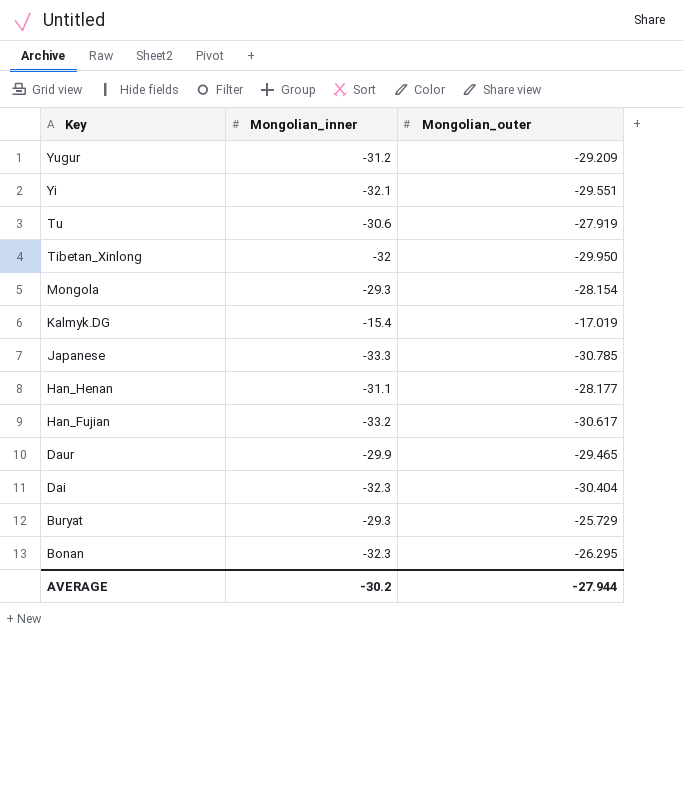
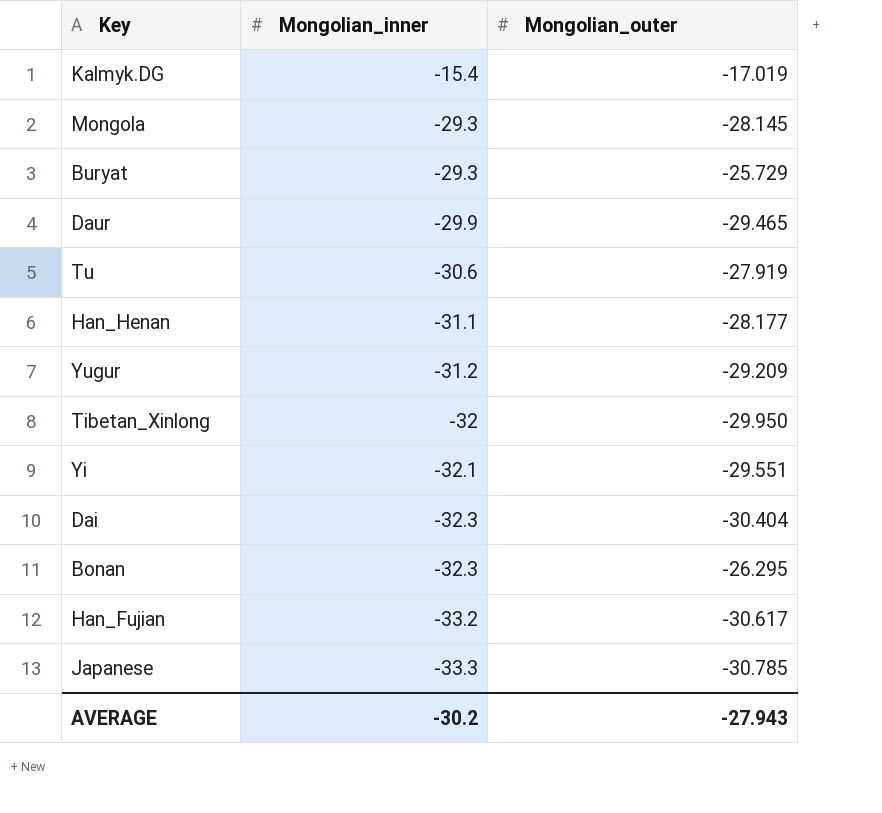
row order: Key descending -> Mongolian_inner descending
Mongola | Mongolian_outer: -28.154 -> -28.145
AVERAGE | Mongolian_outer: -27.944 -> -27.943

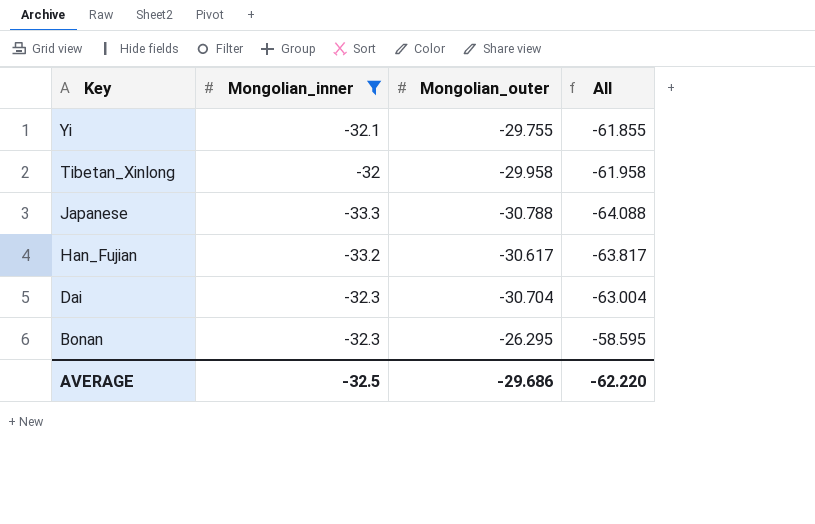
filter: none -> Mongolian_inner <= -32
row order: Mongolian_inner descending -> Key descending
column All | formula: none -> [Mongolian_inner] + [Mongolian_outer]
Yi | Mongolian_outer: -29.551 -> -29.755
Tibetan_Xinlong | Mongolian_outer: -29.950 -> -29.958
Japanese | Mongolian_outer: -30.785 -> -30.788
Dai | Mongolian_outer: -30.404 -> -30.704
AVERAGE | Mongolian_inner: -30.2 -> -32.5
AVERAGE | Mongolian_outer: -27.943 -> -29.686

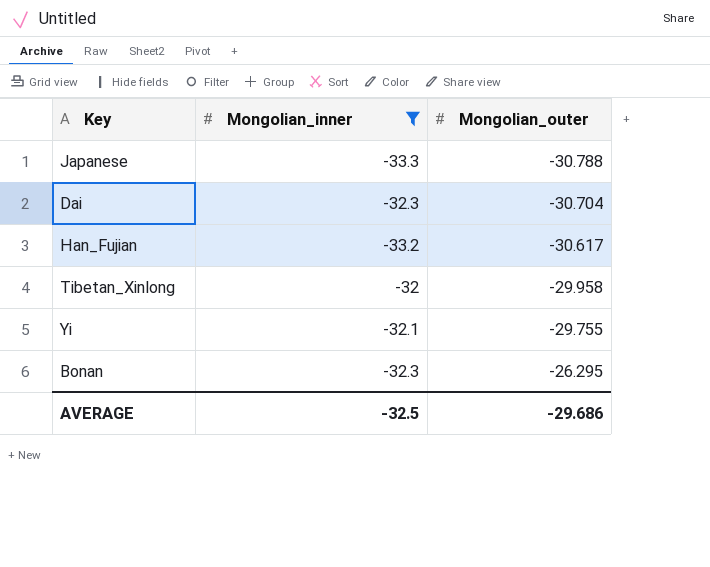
row order: Key descending -> Mongolian_outer ascending
column All | formula: [Mongolian_inner] + [Mongolian_outer] -> none

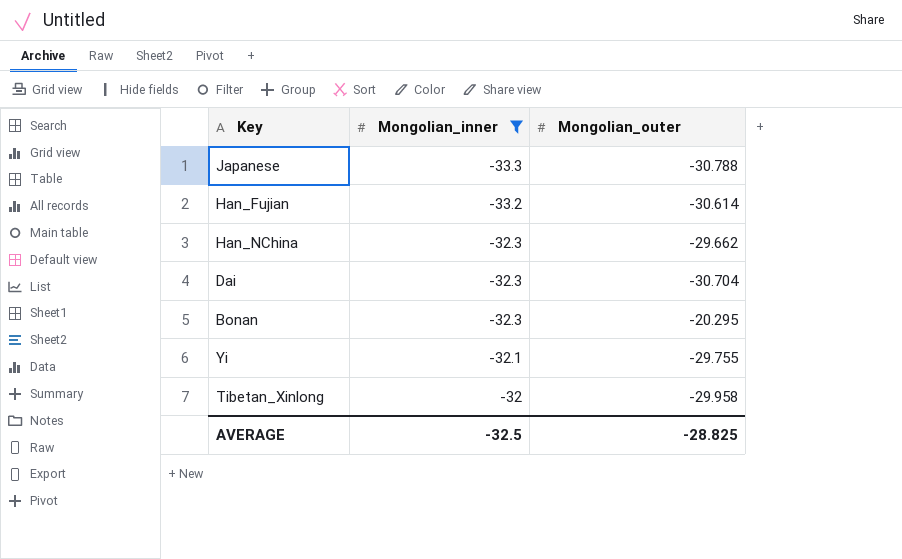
row order: Mongolian_outer ascending -> Mongolian_inner ascending
Han_Fujian | Mongolian_outer: -30.617 -> -30.614
row Han_NChina: none -> -32.3 | -29.662
Bonan | Mongolian_outer: -26.295 -> -20.295
AVERAGE | Mongolian_outer: -29.686 -> -28.825

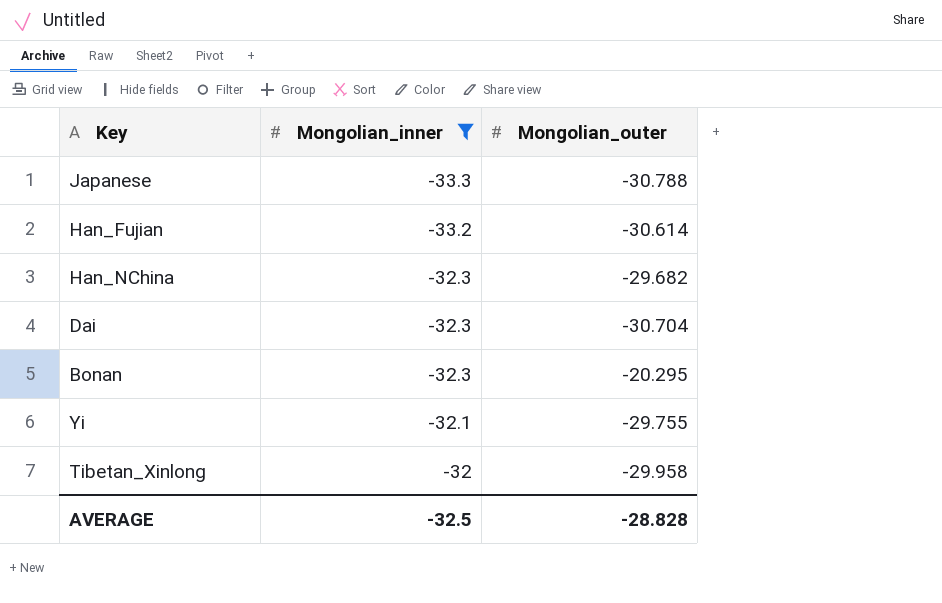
Han_NChina | Mongolian_outer: -29.662 -> -29.682
AVERAGE | Mongolian_outer: -28.825 -> -28.828

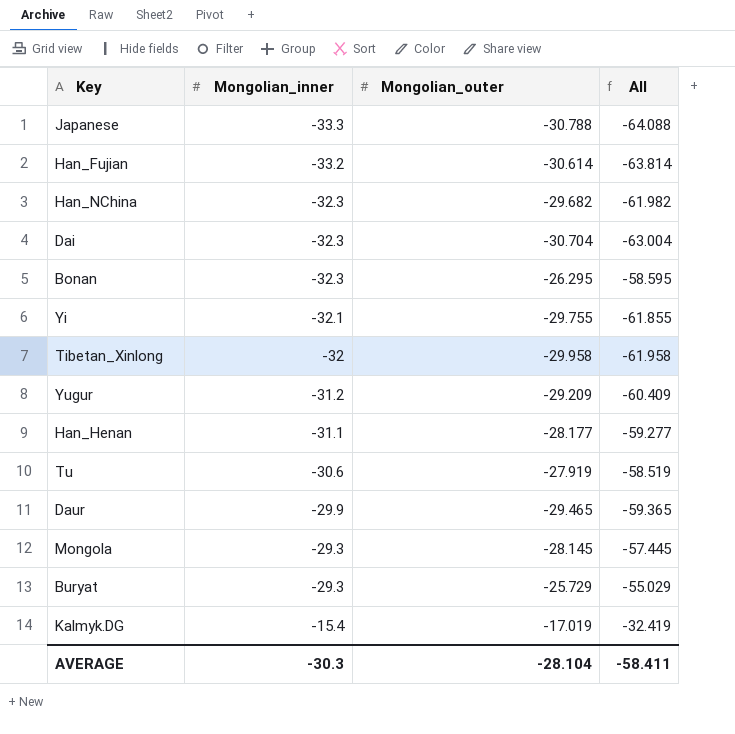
filter: Mongolian_inner <= -32 -> none
column All | formula: none -> [Mongolian_inner] + [Mongolian_outer]
Bonan | Mongolian_outer: -20.295 -> -26.295
AVERAGE | Mongolian_inner: -32.5 -> -30.3
AVERAGE | Mongolian_outer: -28.828 -> -28.104

